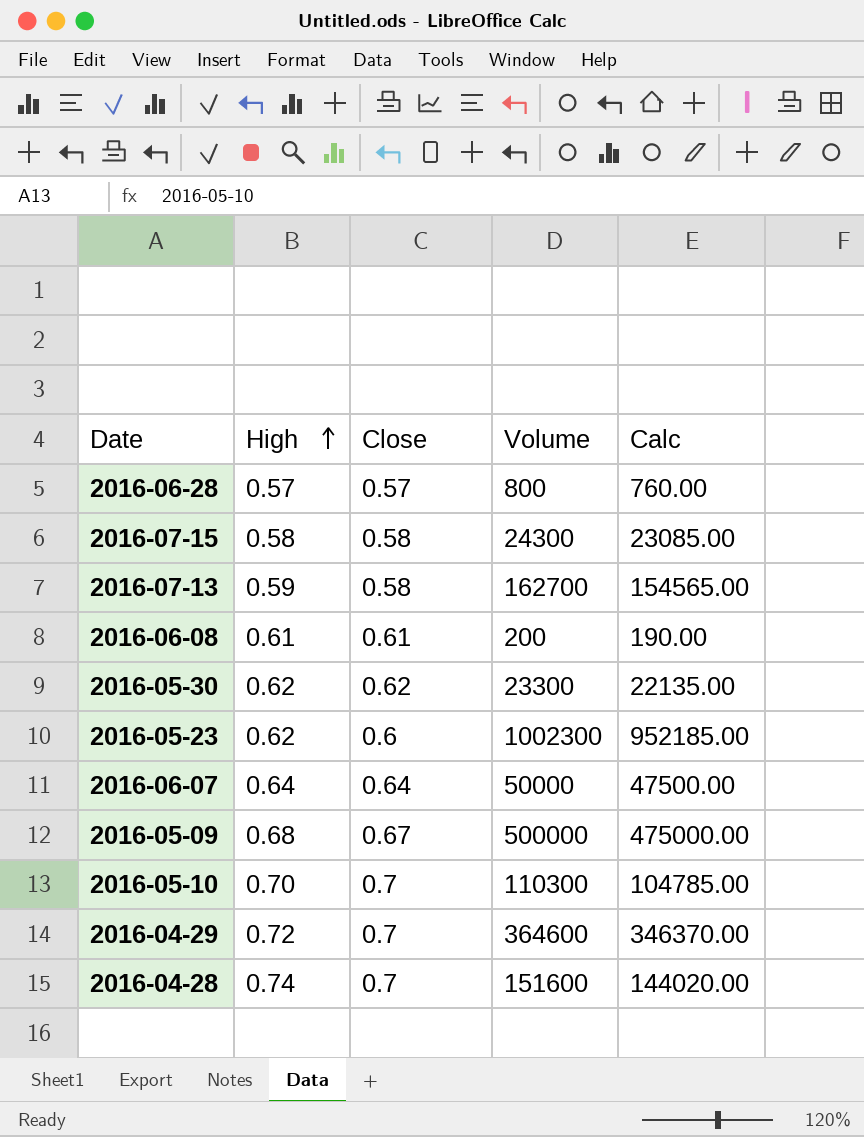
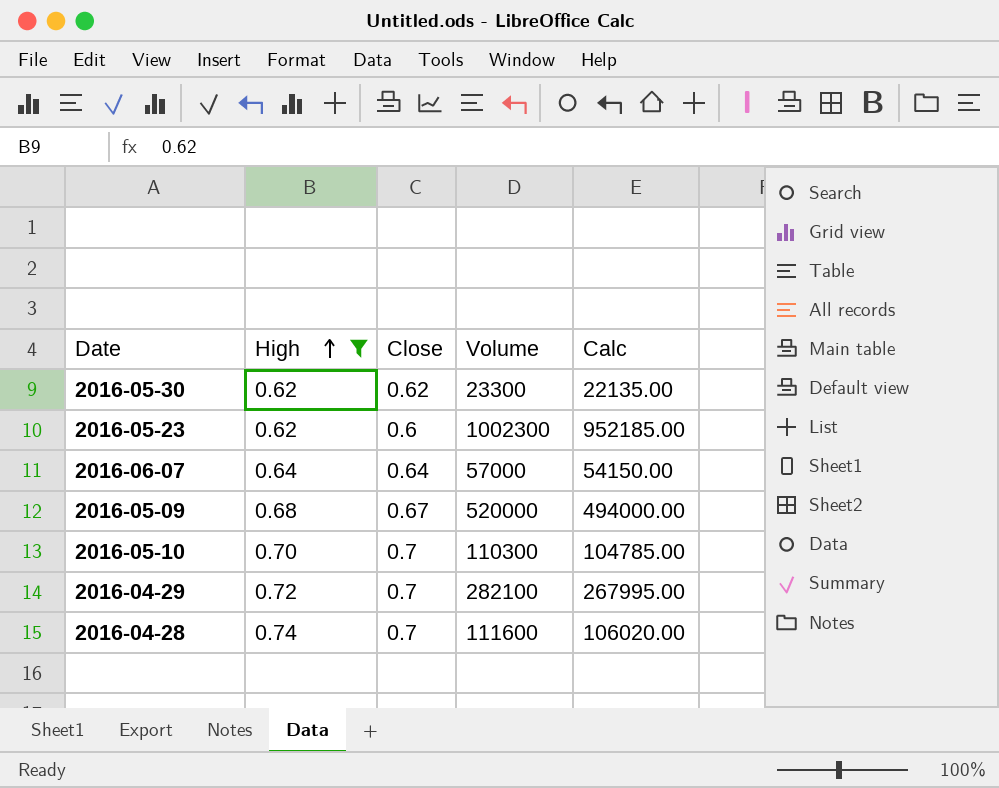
filter: none -> High >= 0.62
2016-06-07 | Volume: 50000 -> 57000
2016-06-07 | Calc: 47500.00 -> 54150.00
2016-05-09 | Volume: 500000 -> 520000
2016-05-09 | Calc: 475000.00 -> 494000.00
2016-04-29 | Volume: 364600 -> 282100
2016-04-29 | Calc: 346370.00 -> 267995.00
2016-04-28 | Volume: 151600 -> 111600
2016-04-28 | Calc: 144020.00 -> 106020.00

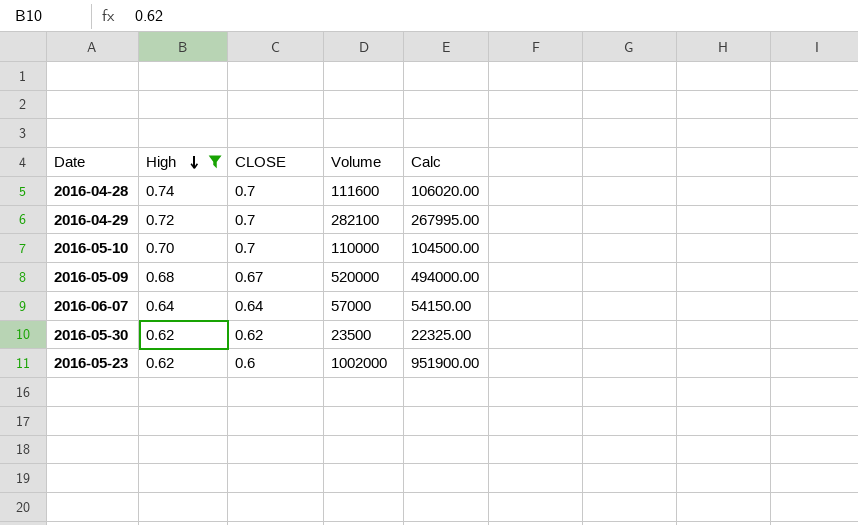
row order: High ascending -> High descending
column name: Close -> CLOSE
2016-05-10 | Volume: 110300 -> 110000
2016-05-10 | Calc: 104785.00 -> 104500.00
2016-05-30 | Volume: 23300 -> 23500
2016-05-30 | Calc: 22135.00 -> 22325.00
2016-05-23 | Volume: 1002300 -> 1002000
2016-05-23 | Calc: 952185.00 -> 951900.00

